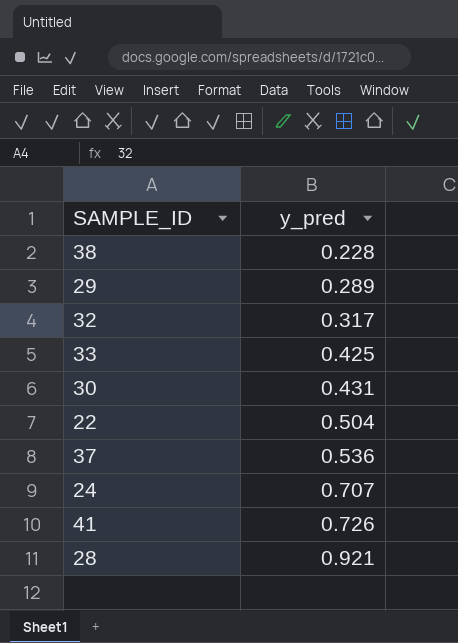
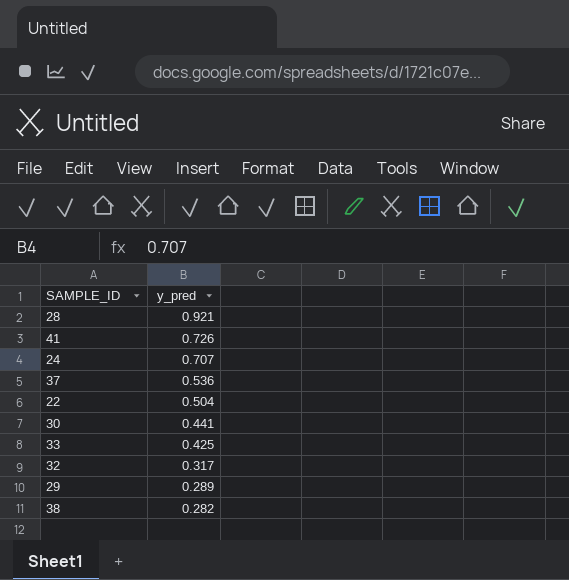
row order: y_pred ascending -> y_pred descending
30 | y_pred: 0.431 -> 0.441
38 | y_pred: 0.228 -> 0.282

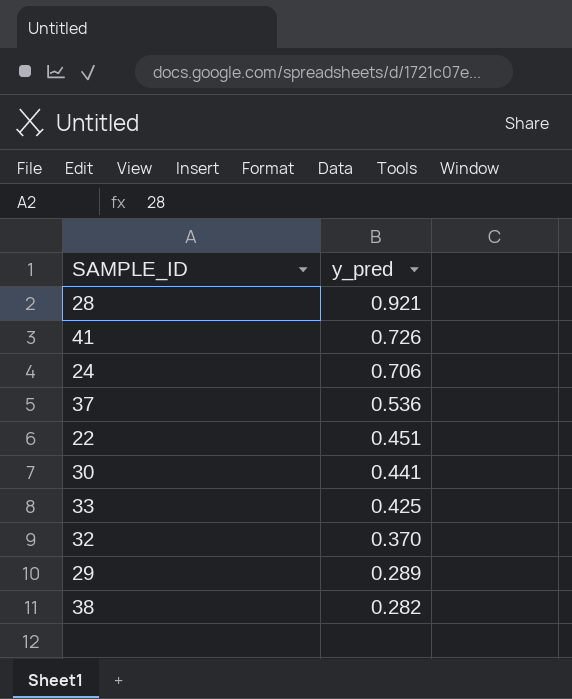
24 | y_pred: 0.707 -> 0.706
22 | y_pred: 0.504 -> 0.451
32 | y_pred: 0.317 -> 0.370

